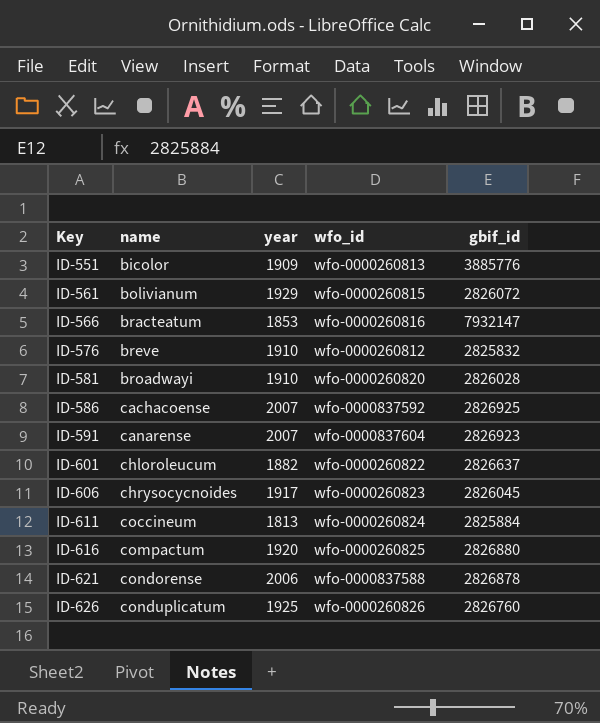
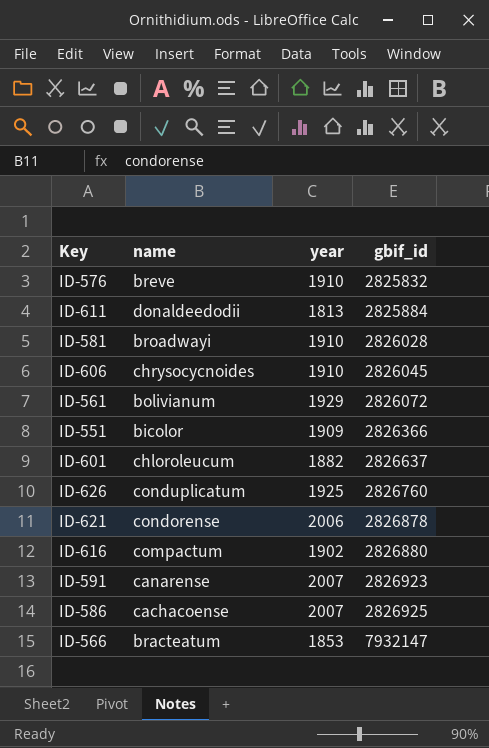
row order: Key ascending -> gbif_id ascending
column wfo_id | position: 4 -> none
ID-611 | name: coccineum -> donaldeedodii
ID-606 | year: 1917 -> 1910
ID-551 | gbif_id: 3885776 -> 2826366
ID-616 | year: 1920 -> 1902

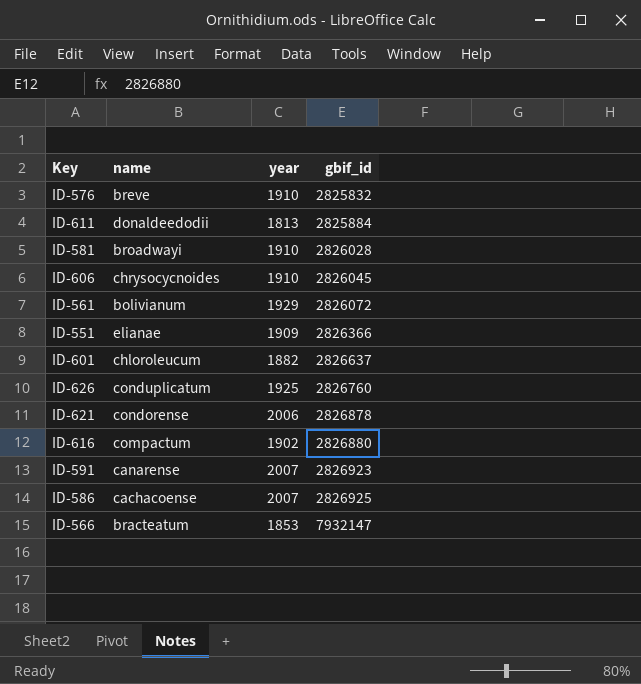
ID-551 | name: bicolor -> elianae

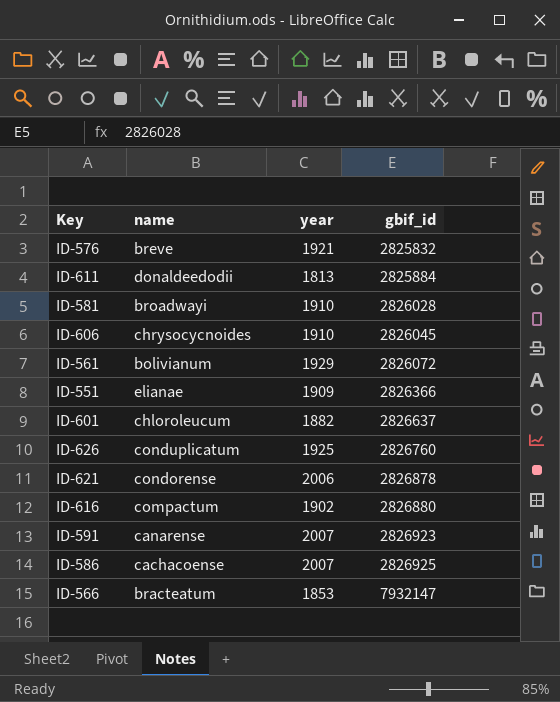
ID-576 | year: 1910 -> 1921

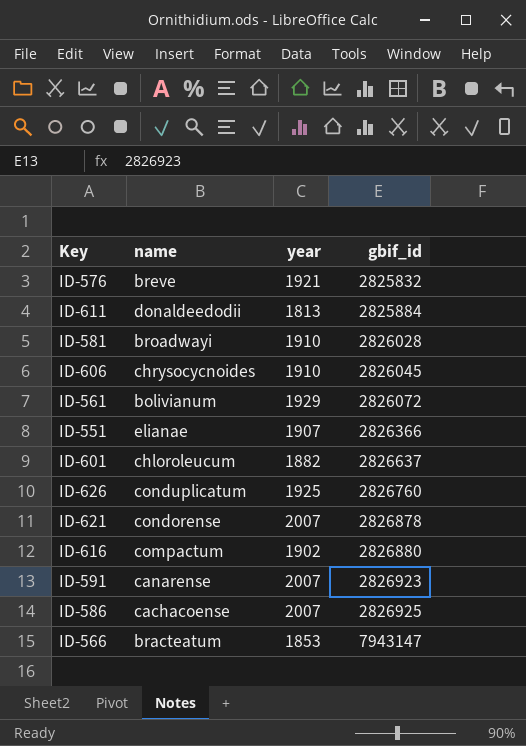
ID-551 | year: 1909 -> 1907
ID-621 | year: 2006 -> 2007
ID-566 | gbif_id: 7932147 -> 7943147

